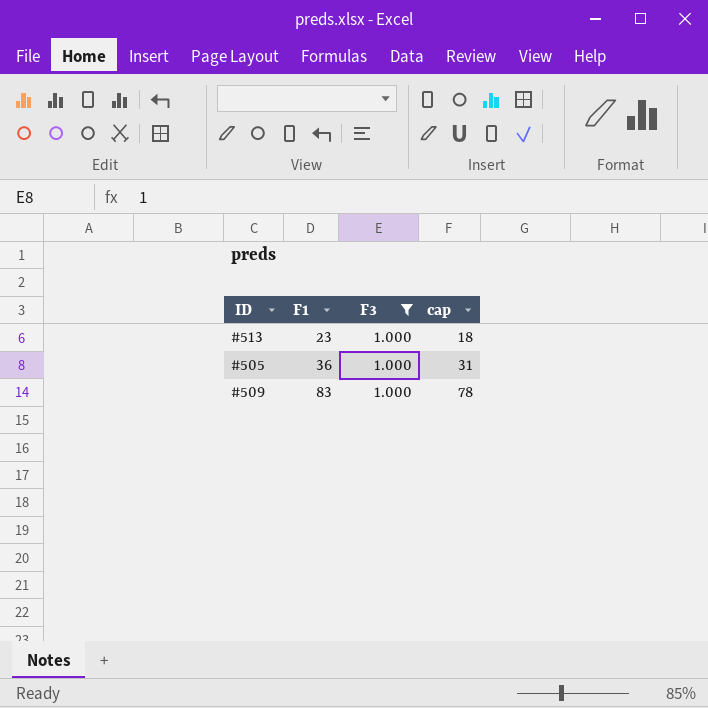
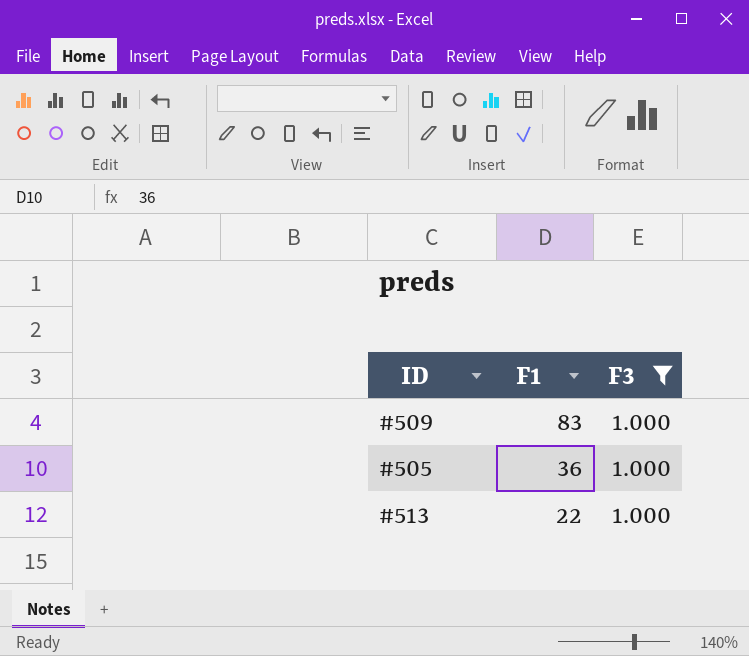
row order: F1 ascending -> F1 descending
column cap | formula: [F1] - 5 -> none
#513 | F1: 23 -> 22

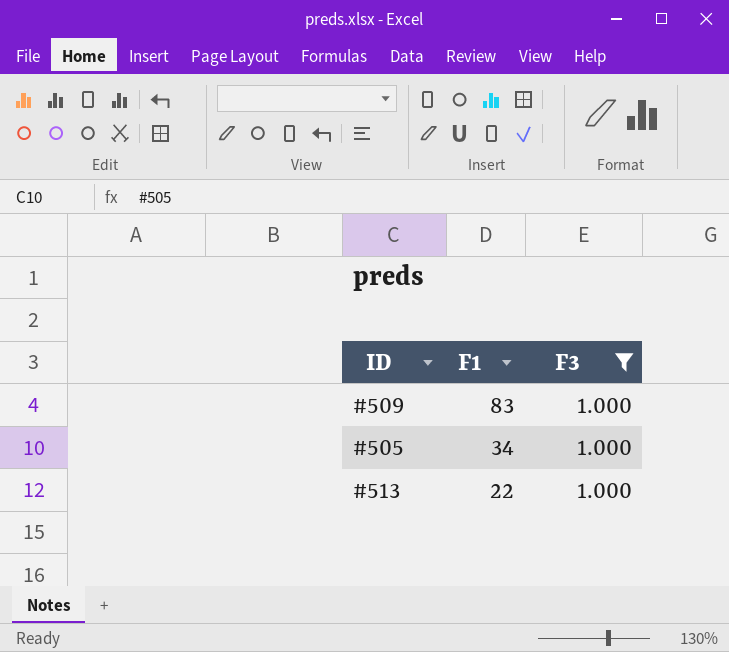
#505 | F1: 36 -> 34

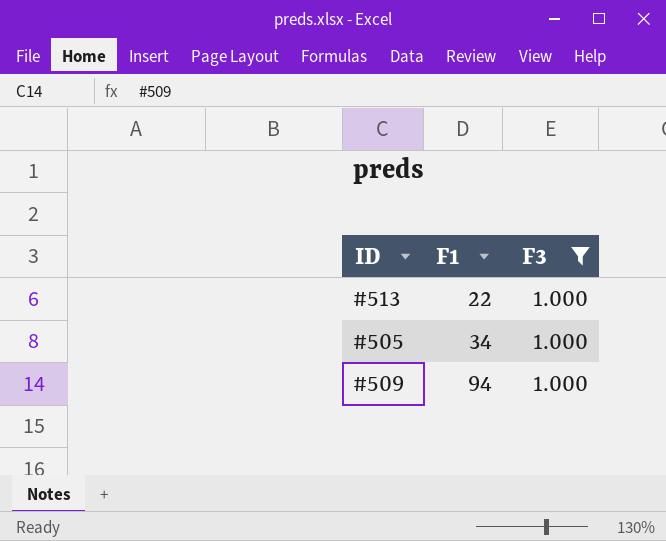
row order: F1 descending -> F1 ascending
#509 | F1: 83 -> 94

